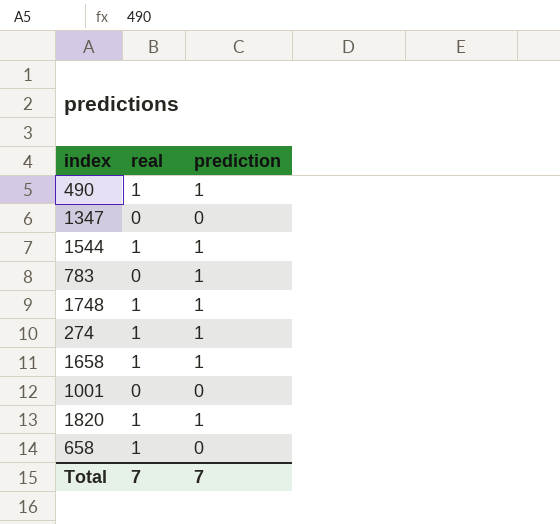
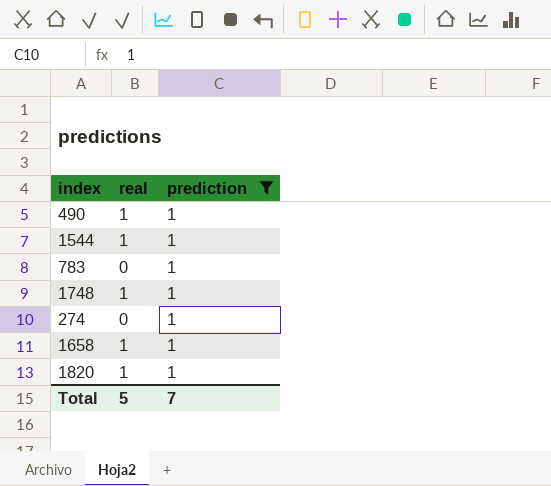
filter: none -> prediction = 1
274 | real: 1 -> 0
Total | real: 7 -> 5

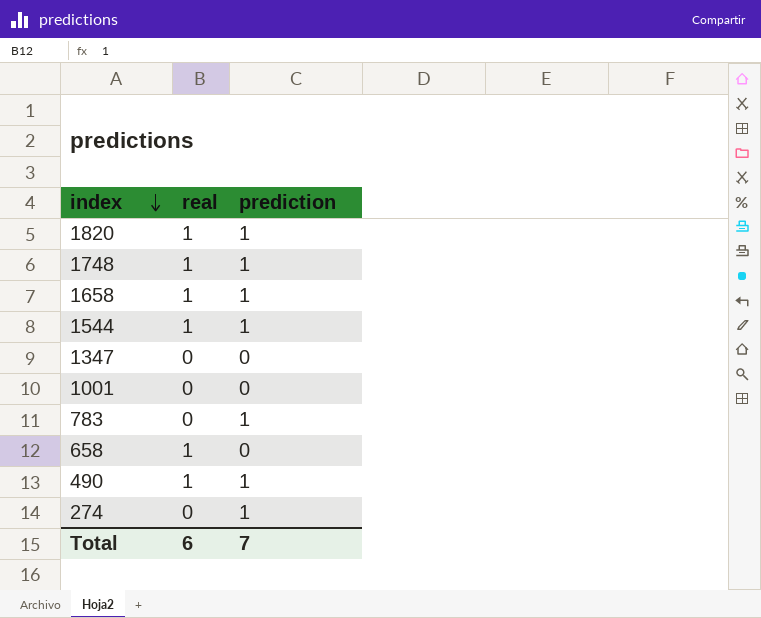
filter: prediction = 1 -> none
row order: none -> index descending
Total | real: 5 -> 6

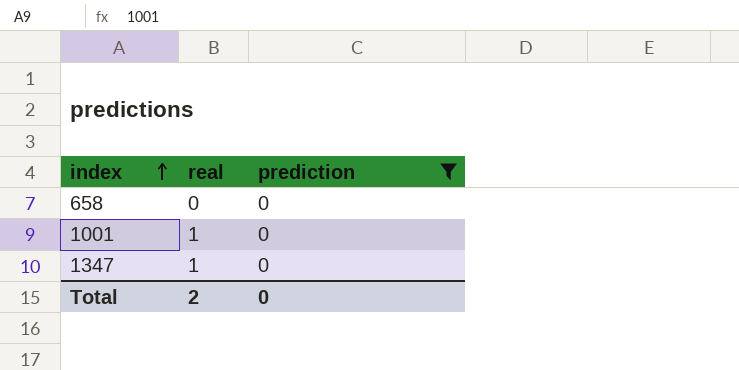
filter: none -> prediction = 0
row order: index descending -> index ascending
658 | real: 1 -> 0
1001 | real: 0 -> 1
1347 | real: 0 -> 1
Total | real: 6 -> 2
Total | prediction: 7 -> 0

